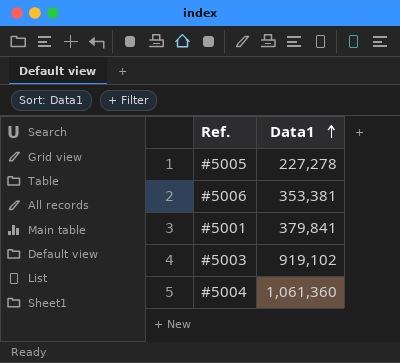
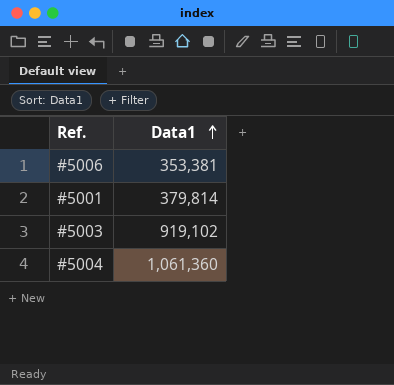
row #5005: 227,278 -> none
#5001 | Data1: 379,841 -> 379,814

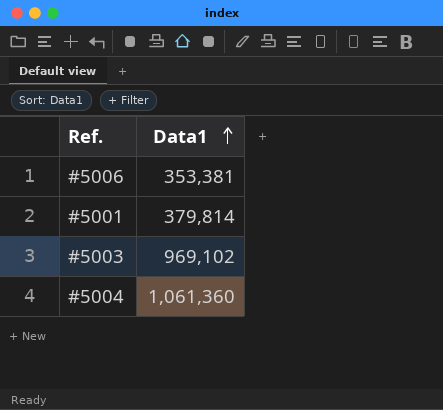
#5003 | Data1: 919,102 -> 969,102

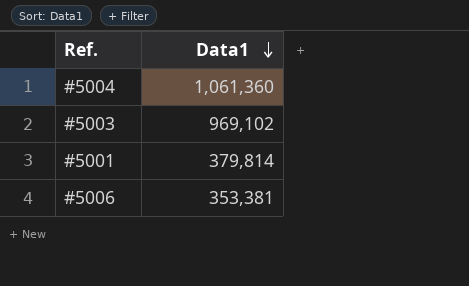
row order: Data1 ascending -> Data1 descending

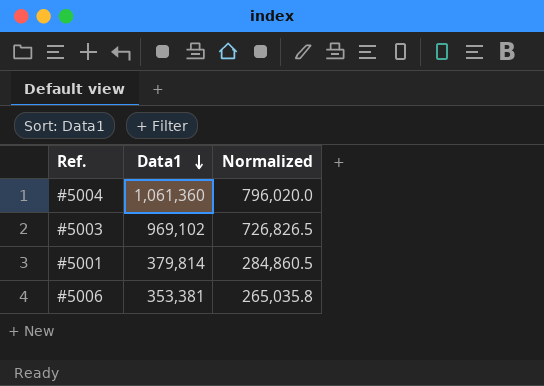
column Normalized | formula: none -> [Data1] * 0.75

